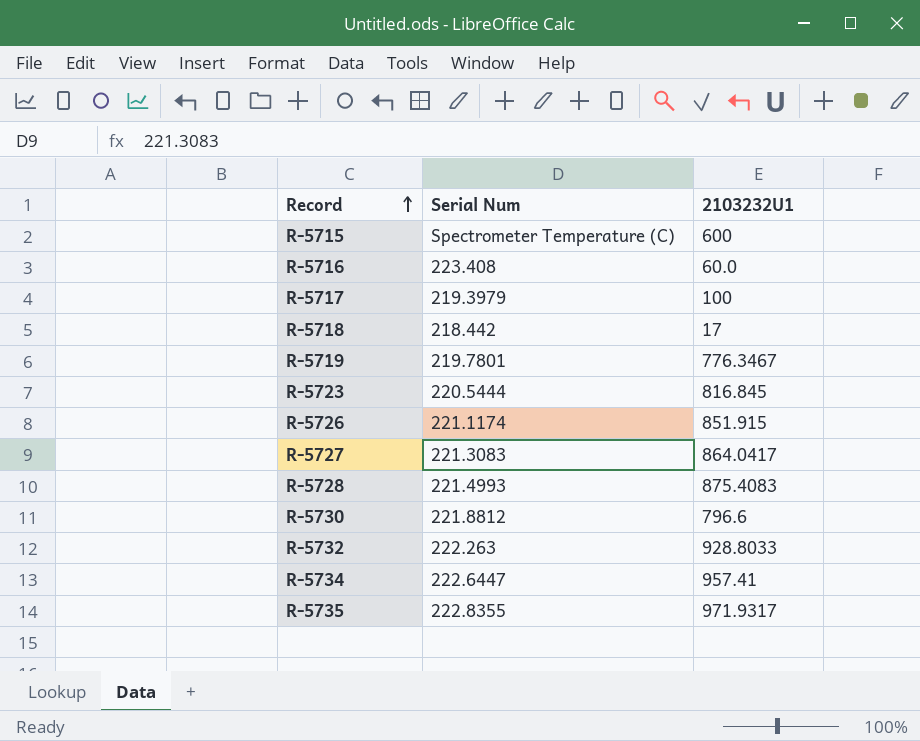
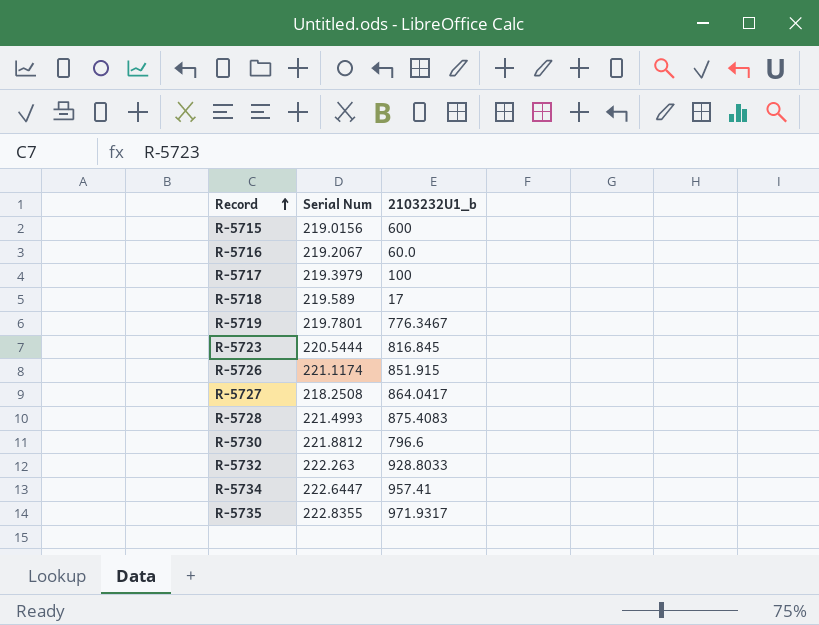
column name: 2103232U1 -> 2103232U1_b
R-5715 | Serial Num: Spectrometer Temperature (C) -> 219.0156
R-5716 | Serial Num: 223.408 -> 219.2067
R-5718 | Serial Num: 218.442 -> 219.589
R-5727 | Serial Num: 221.3083 -> 218.2508

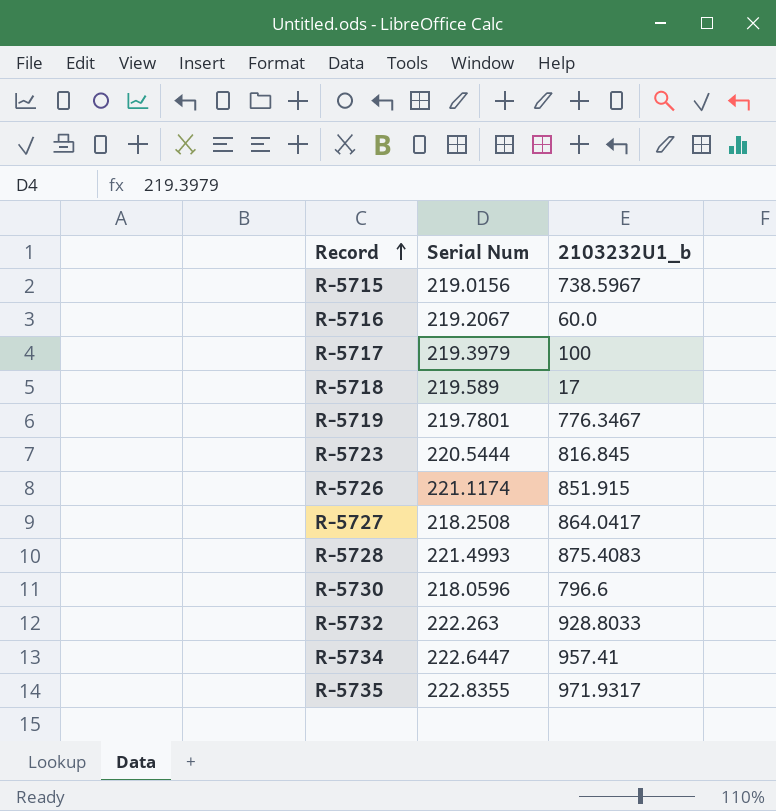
R-5715 | 2103232U1_b: 600 -> 738.5967
R-5730 | Serial Num: 221.8812 -> 218.0596

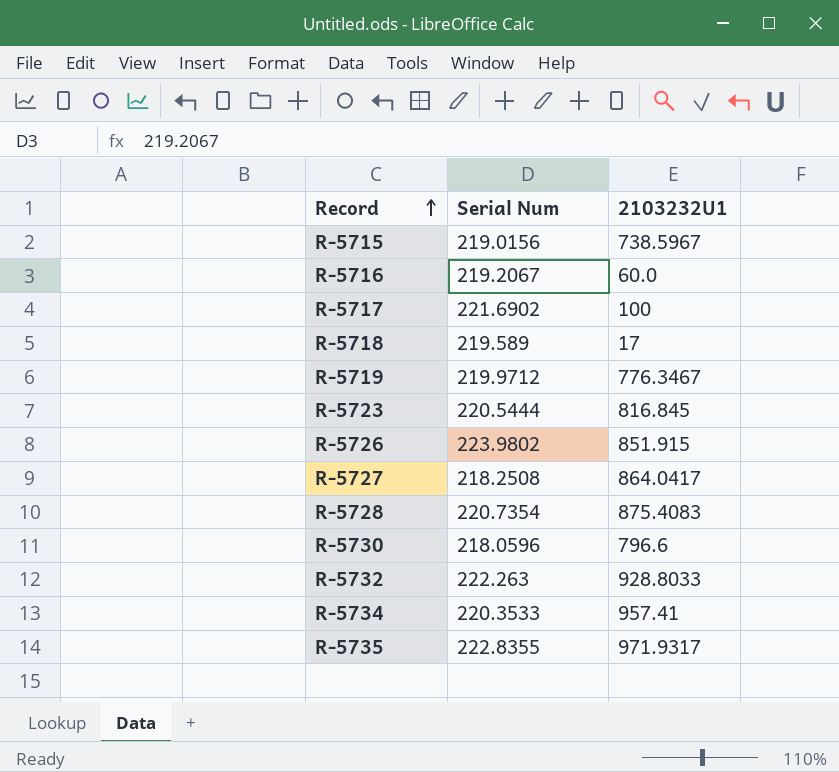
column name: 2103232U1_b -> 2103232U1
R-5717 | Serial Num: 219.3979 -> 221.6902
R-5719 | Serial Num: 219.7801 -> 219.9712
R-5726 | Serial Num: 221.1174 -> 223.9802
R-5728 | Serial Num: 221.4993 -> 220.7354
R-5734 | Serial Num: 222.6447 -> 220.3533

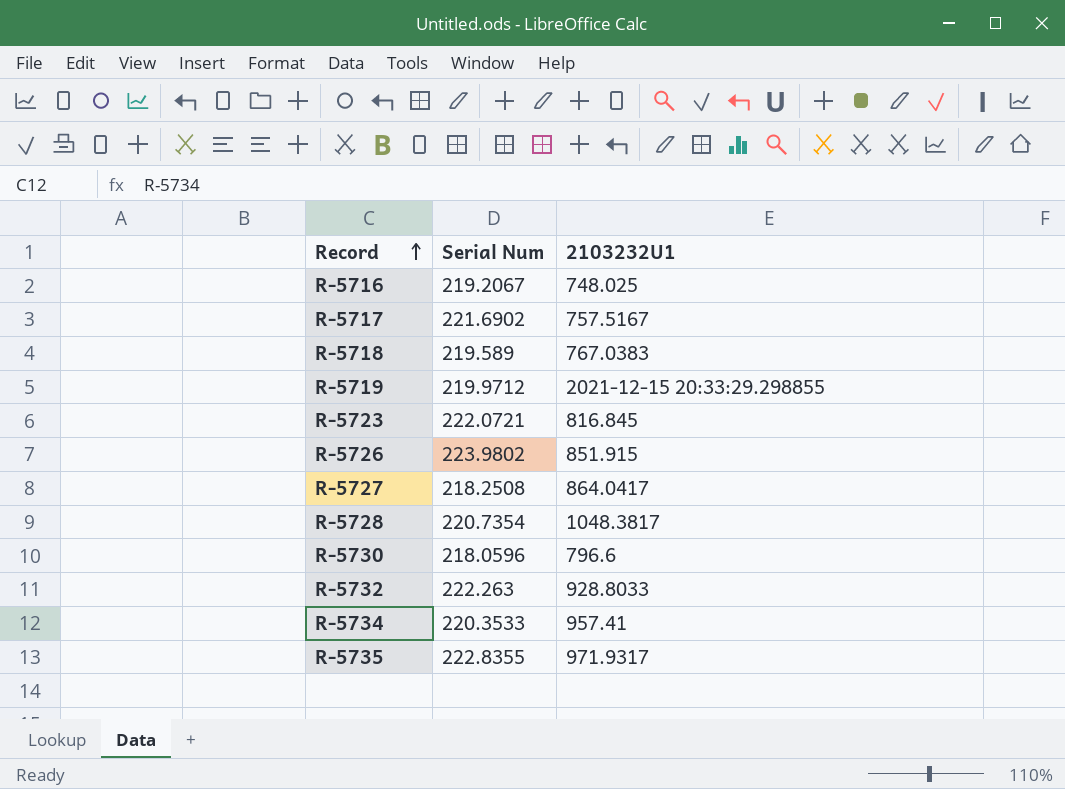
row R-5715: 219.0156 | 738.5967 -> none
R-5716 | 2103232U1: 60.0 -> 748.025
R-5717 | 2103232U1: 100 -> 757.5167
R-5718 | 2103232U1: 17 -> 767.0383
R-5719 | 2103232U1: 776.3467 -> 2021-12-15 20:33:29.298855
R-5723 | Serial Num: 220.5444 -> 222.0721
R-5728 | 2103232U1: 875.4083 -> 1048.3817

